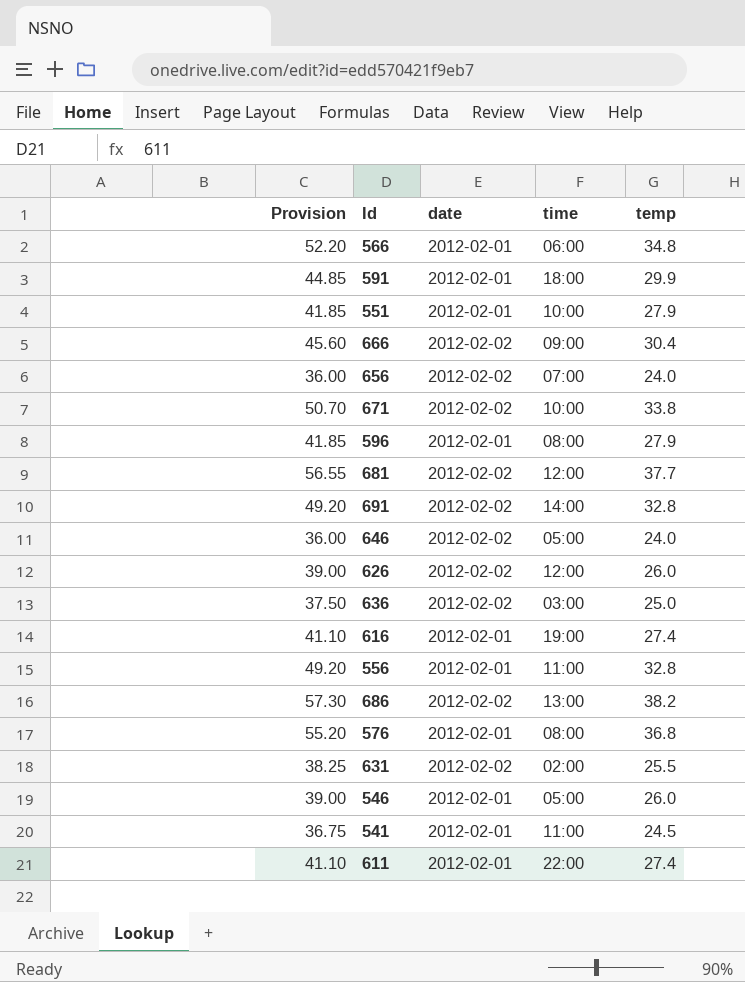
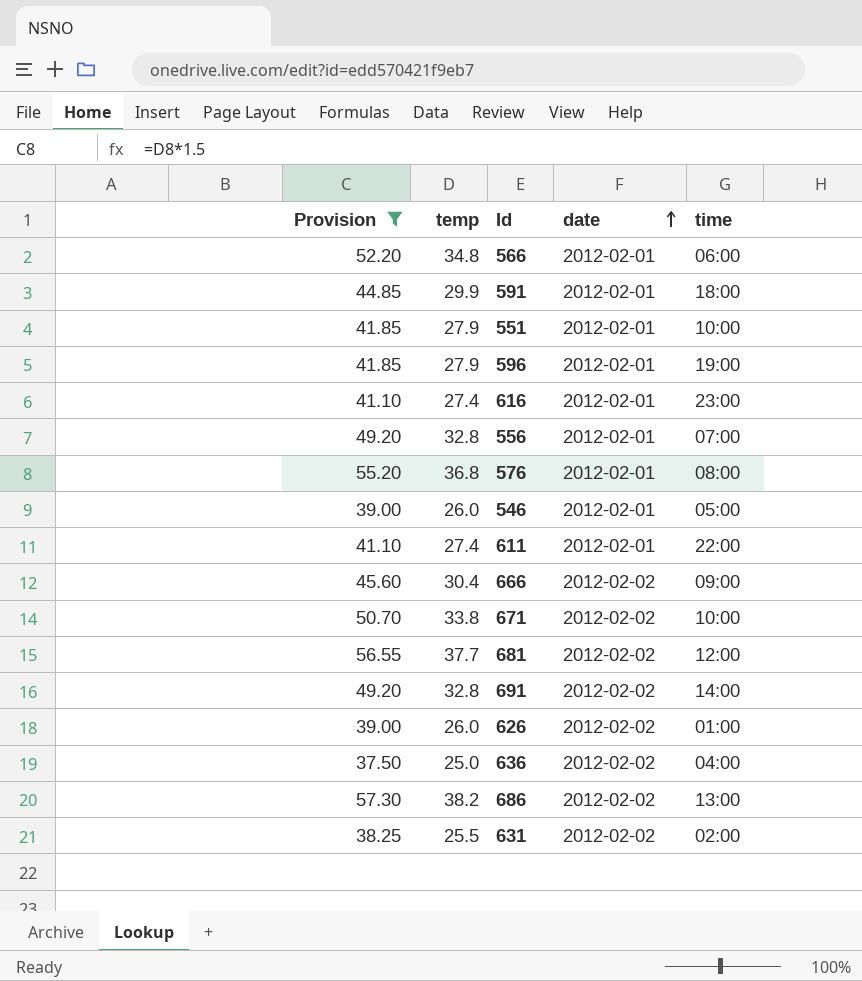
filter: none -> Provision >= 37.50
row order: none -> date ascending
column temp | position: 5 -> 2
596 | time: 08:00 -> 19:00
616 | time: 19:00 -> 23:00
556 | time: 11:00 -> 07:00
626 | time: 12:00 -> 01:00
636 | time: 03:00 -> 04:00

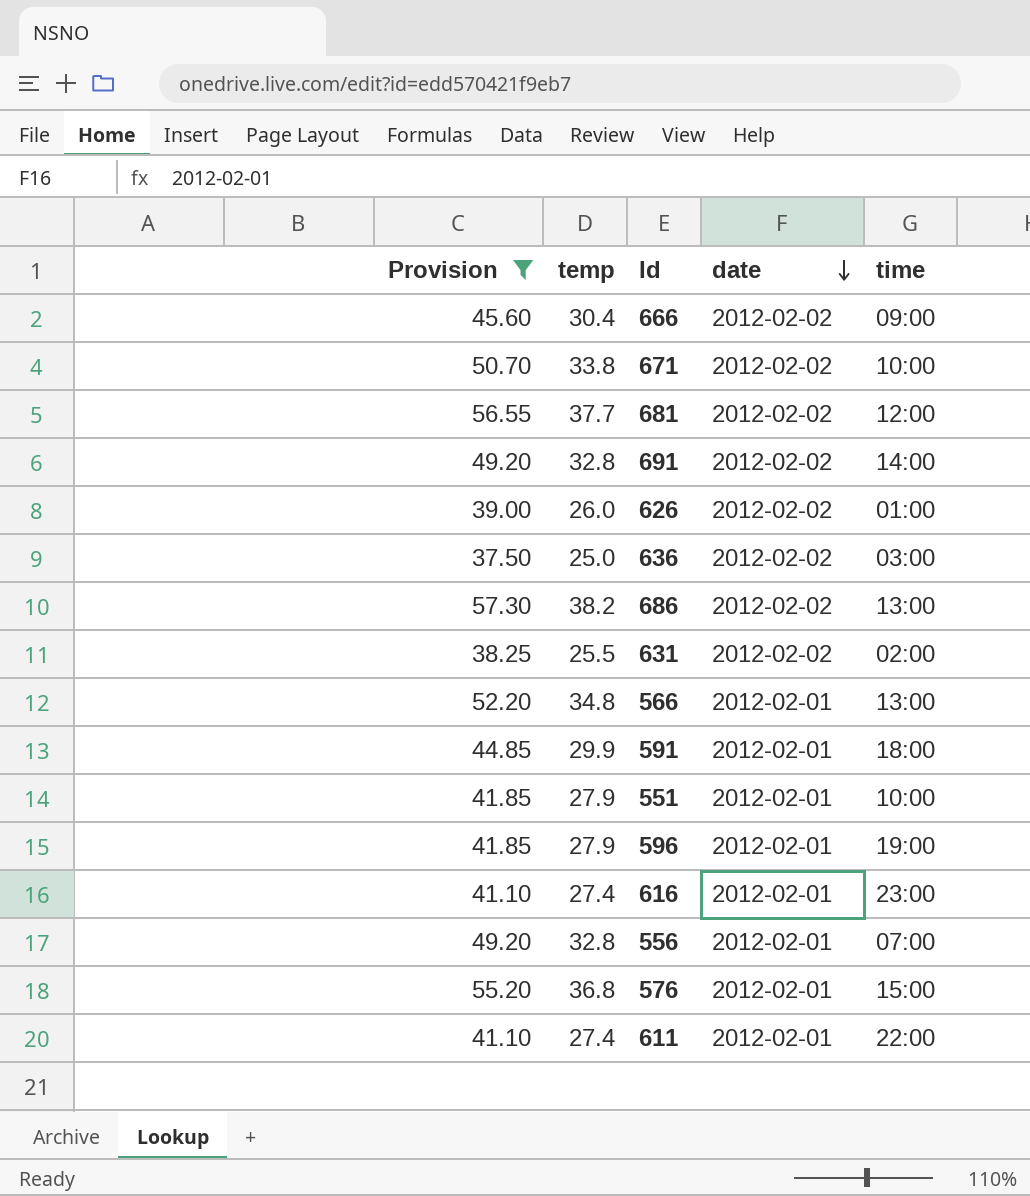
row order: date ascending -> date descending
row 546: 39.00 | 26.0 | 2012-02-01 | 05:00 -> none
636 | time: 04:00 -> 03:00
566 | time: 06:00 -> 13:00
576 | time: 08:00 -> 15:00

